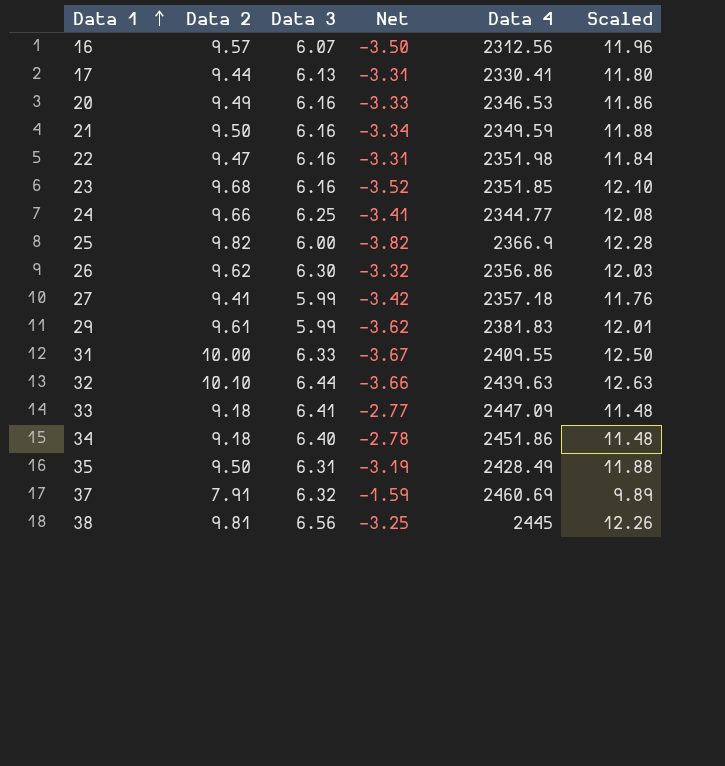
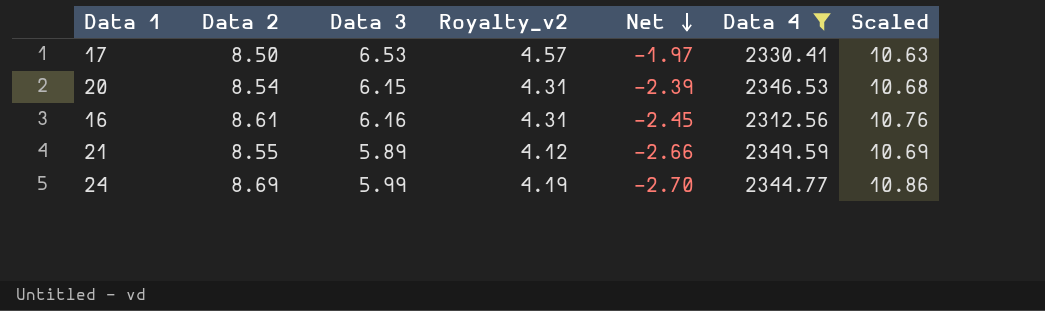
filter: none -> Data 4 <= 2349.59
row order: Data 1 ascending -> Net descending
column Royalty_v2 | formula: none -> [Data 3] * 0.7
17 | Data 2: 9.44 -> 8.50
17 | Data 3: 6.13 -> 6.53
17 | Net: -3.31 -> -1.97
17 | Scaled: 11.80 -> 10.63
20 | Data 2: 9.49 -> 8.54
20 | Data 3: 6.16 -> 6.15
20 | Net: -3.33 -> -2.39
20 | Scaled: 11.86 -> 10.68
16 | Data 2: 9.57 -> 8.61
16 | Data 3: 6.07 -> 6.16
16 | Net: -3.50 -> -2.45
16 | Scaled: 11.96 -> 10.76
21 | Data 2: 9.50 -> 8.55
21 | Data 3: 6.16 -> 5.89
21 | Net: -3.34 -> -2.66
21 | Scaled: 11.88 -> 10.69
24 | Data 2: 9.66 -> 8.69
24 | Data 3: 6.25 -> 5.99
24 | Net: -3.41 -> -2.70
24 | Scaled: 12.08 -> 10.86

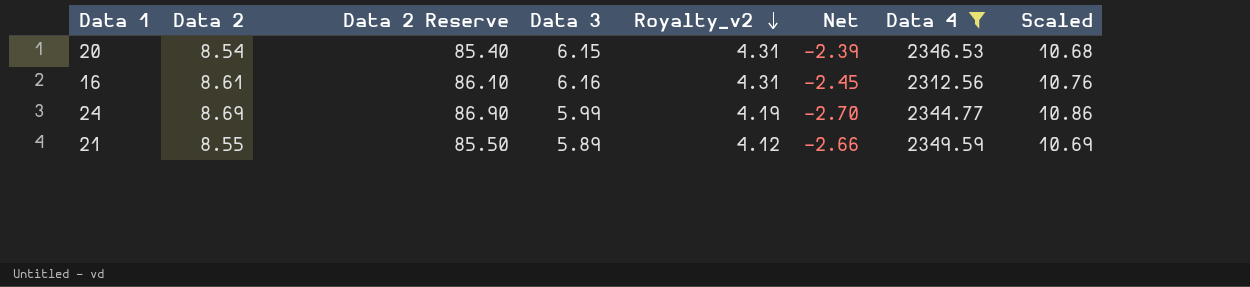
row order: Net descending -> Royalty_v2 descending
column Data 2 Reserve | formula: none -> [Data 2] * 10
row 17: 8.50 | 6.53 | 4.57 | -1.97 | 2330.41 | 10.63 -> none

